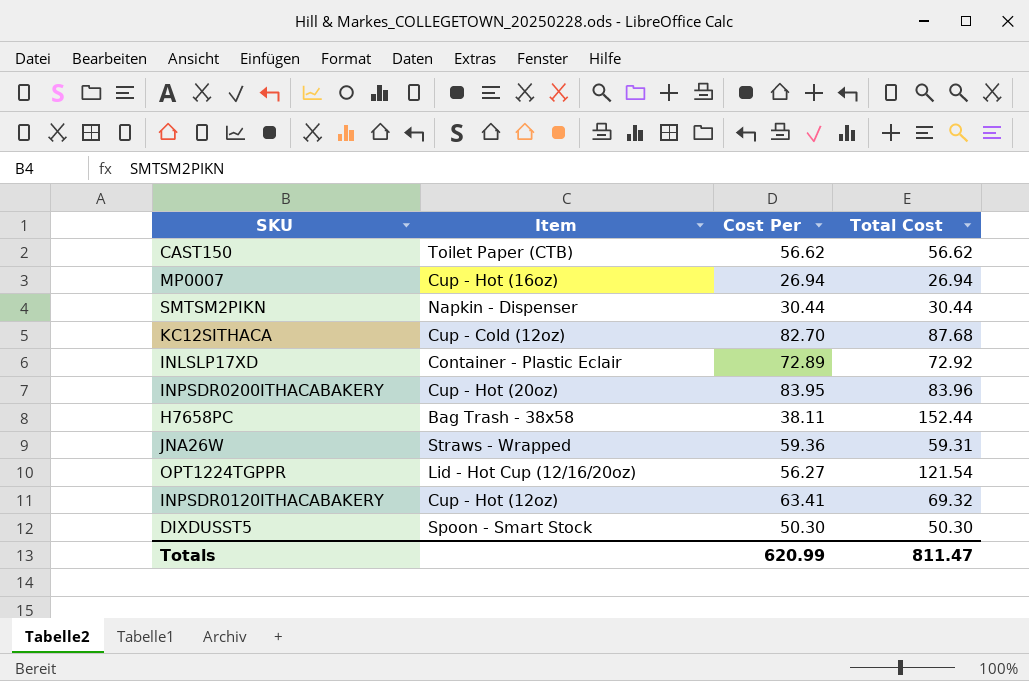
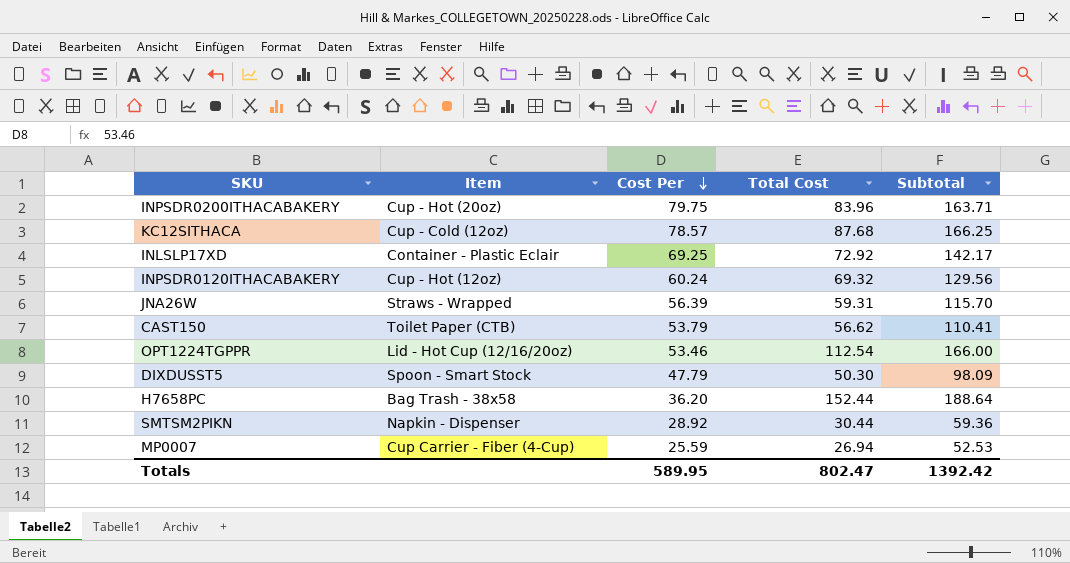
row order: none -> Cost Per descending
column Subtotal | formula: none -> [Cost Per] + [Total Cost]
INPSDR0200ITHACABAKERY | Cost Per: 83.95 -> 79.75
KC12SITHACA | Cost Per: 82.70 -> 78.57
INLSLP17XD | Cost Per: 72.89 -> 69.25
INPSDR0120ITHACABAKERY | Cost Per: 63.41 -> 60.24
JNA26W | Cost Per: 59.36 -> 56.39
CAST150 | Cost Per: 56.62 -> 53.79
OPT1224TGPPR | Cost Per: 56.27 -> 53.46
OPT1224TGPPR | Total Cost: 121.54 -> 112.54
DIXDUSST5 | Cost Per: 50.30 -> 47.79
H7658PC | Cost Per: 38.11 -> 36.20
SMTSM2PIKN | Cost Per: 30.44 -> 28.92
MP0007 | Item: Cup - Hot (16oz) -> Cup Carrier - Fiber (4-Cup)
MP0007 | Cost Per: 26.94 -> 25.59
Totals | Cost Per: 620.99 -> 589.95
Totals | Total Cost: 811.47 -> 802.47

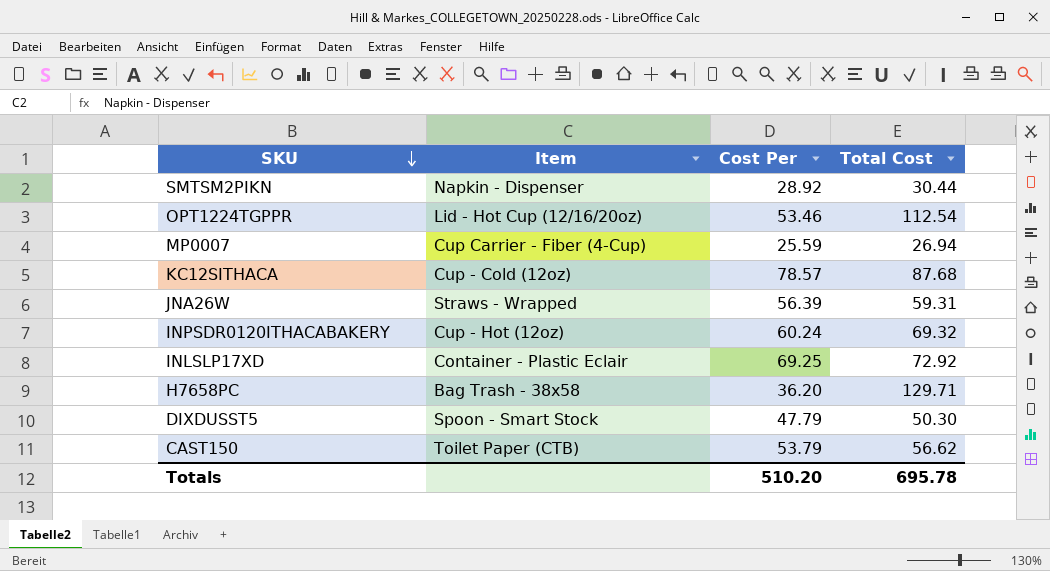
row order: Cost Per descending -> SKU descending
column Subtotal | formula: [Cost Per] + [Total Cost] -> none
row INPSDR0200ITHACABAKERY: Cup - Hot (20oz) | 79.75 | 83.96 | 163.71 -> none
H7658PC | Total Cost: 152.44 -> 129.71
Totals | Cost Per: 589.95 -> 510.20
Totals | Total Cost: 802.47 -> 695.78

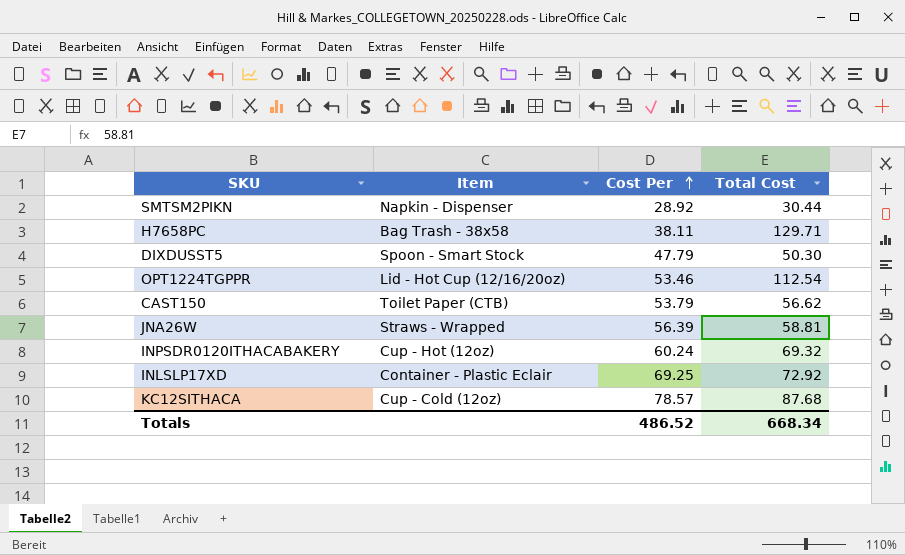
row order: SKU descending -> Cost Per ascending
row MP0007: Cup Carrier - Fiber (4-Cup) | 25.59 | 26.94 -> none
H7658PC | Cost Per: 36.20 -> 38.11
JNA26W | Total Cost: 59.31 -> 58.81
Totals | Cost Per: 510.20 -> 486.52
Totals | Total Cost: 695.78 -> 668.34

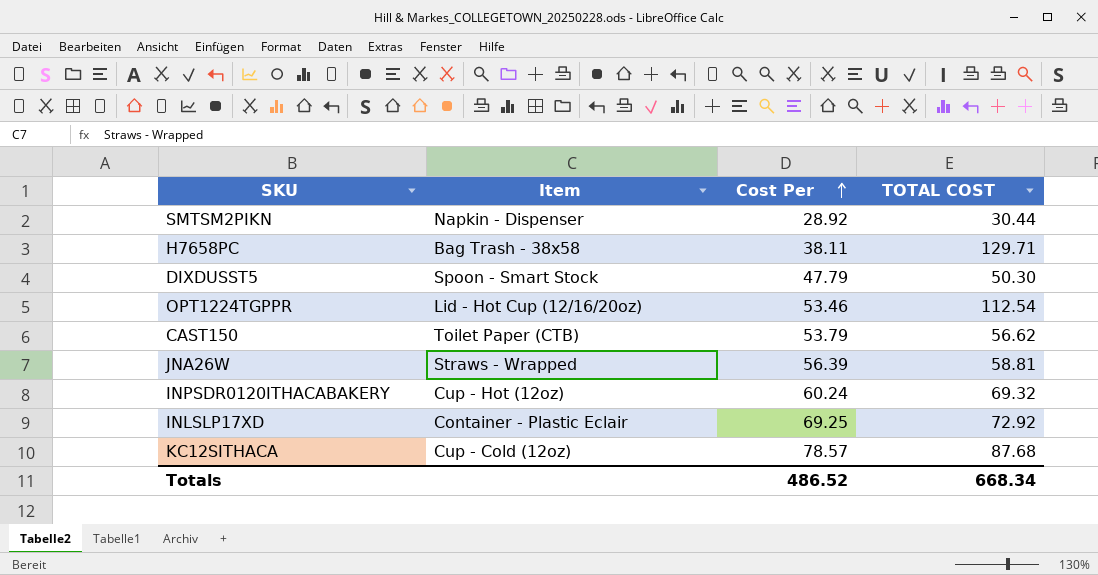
column name: Total Cost -> TOTAL COST

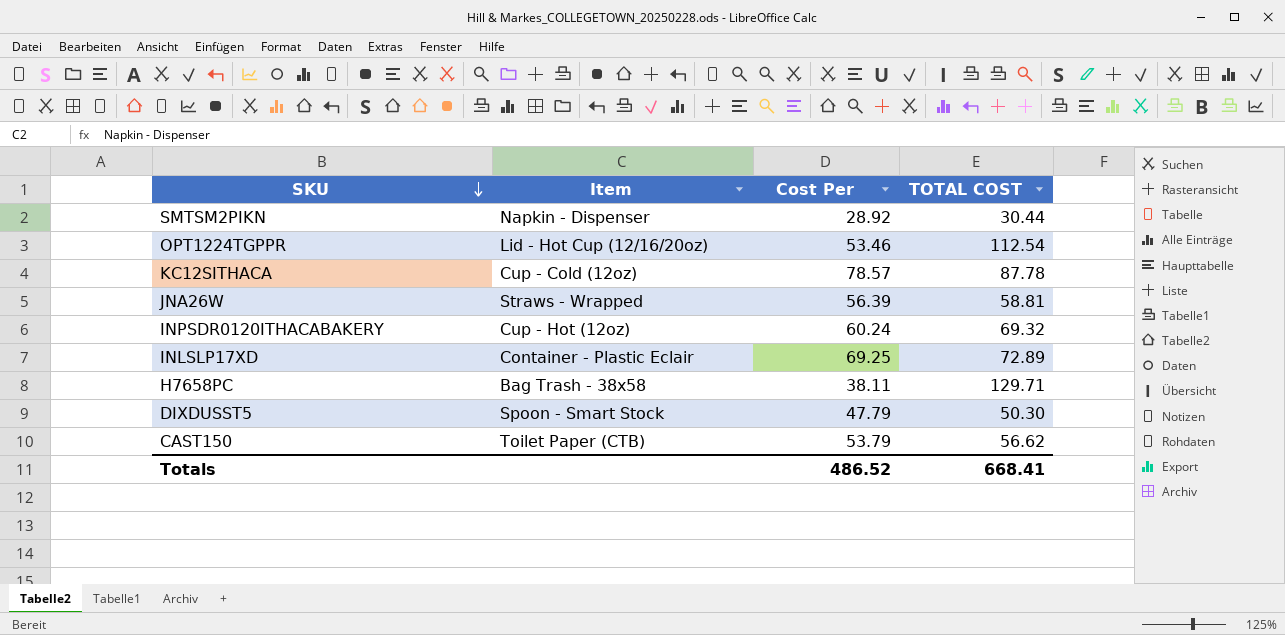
row order: Cost Per ascending -> SKU descending
KC12SITHACA | TOTAL COST: 87.68 -> 87.78
INLSLP17XD | TOTAL COST: 72.92 -> 72.89
Totals | TOTAL COST: 668.34 -> 668.41

